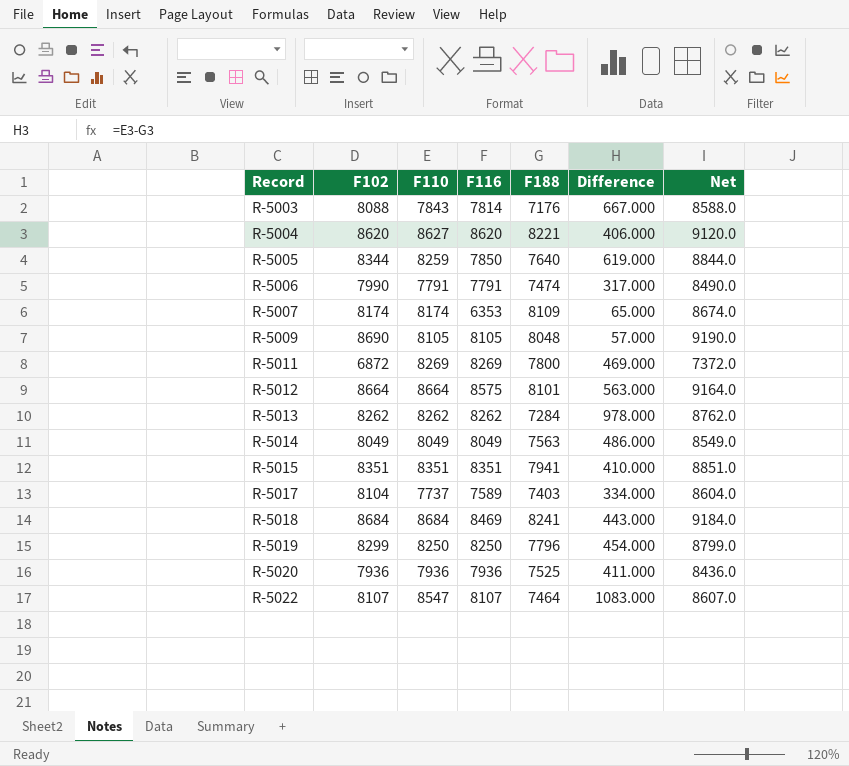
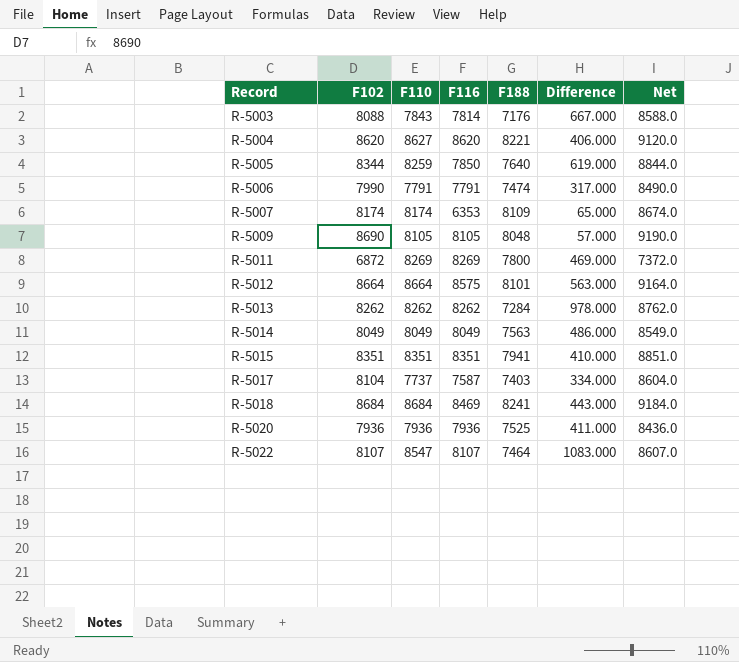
row R-5019: 8299 | 8250 | 8250 | 7796 | 454.000 | 8799.0 -> none
R-5017 | F116: 7589 -> 7587

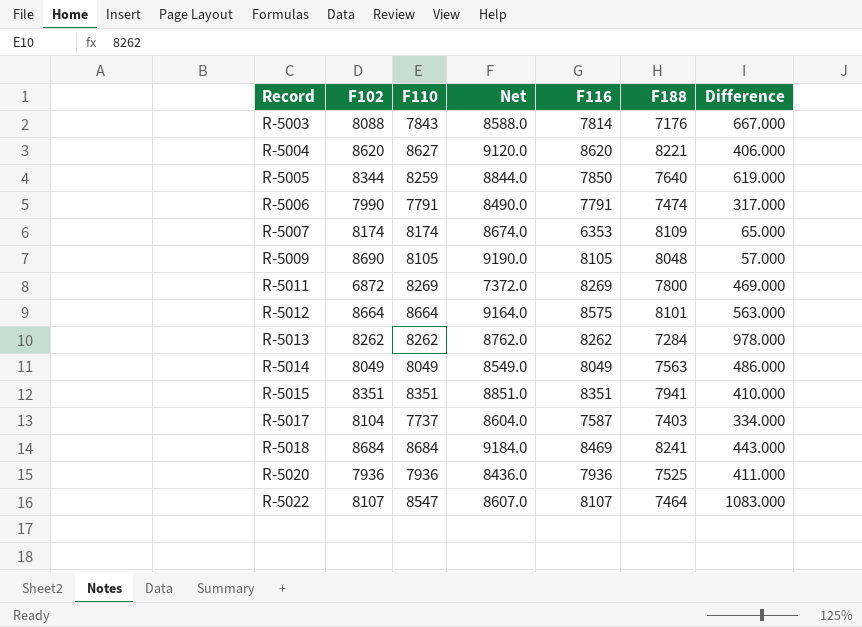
column Net | position: 7 -> 4

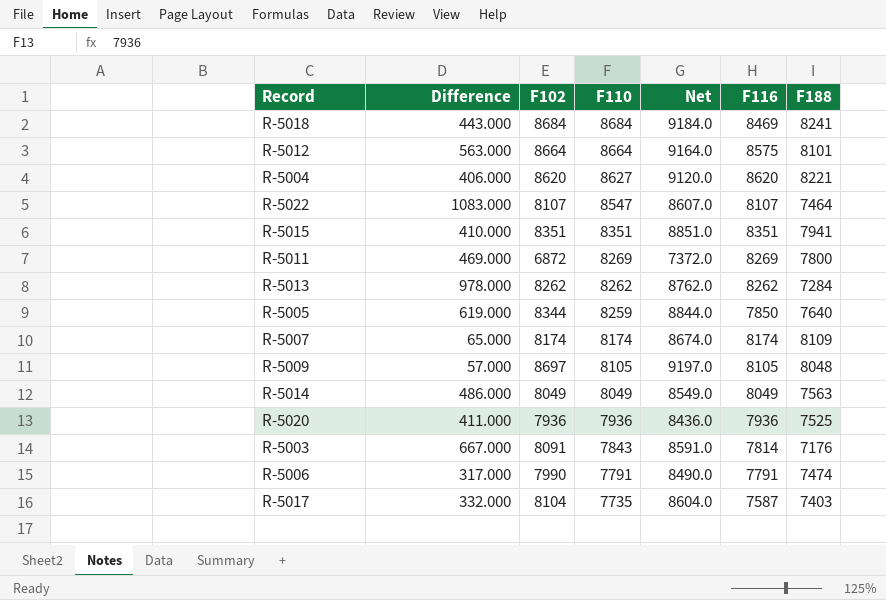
row order: Record ascending -> F110 descending
column Difference | position: 7 -> 2
R-5007 | F116: 6353 -> 8174
R-5009 | F102: 8690 -> 8697
R-5009 | Net: 9190.0 -> 9197.0
R-5003 | F102: 8088 -> 8091
R-5003 | Net: 8588.0 -> 8591.0
R-5017 | Difference: 334.000 -> 332.000
R-5017 | F110: 7737 -> 7735

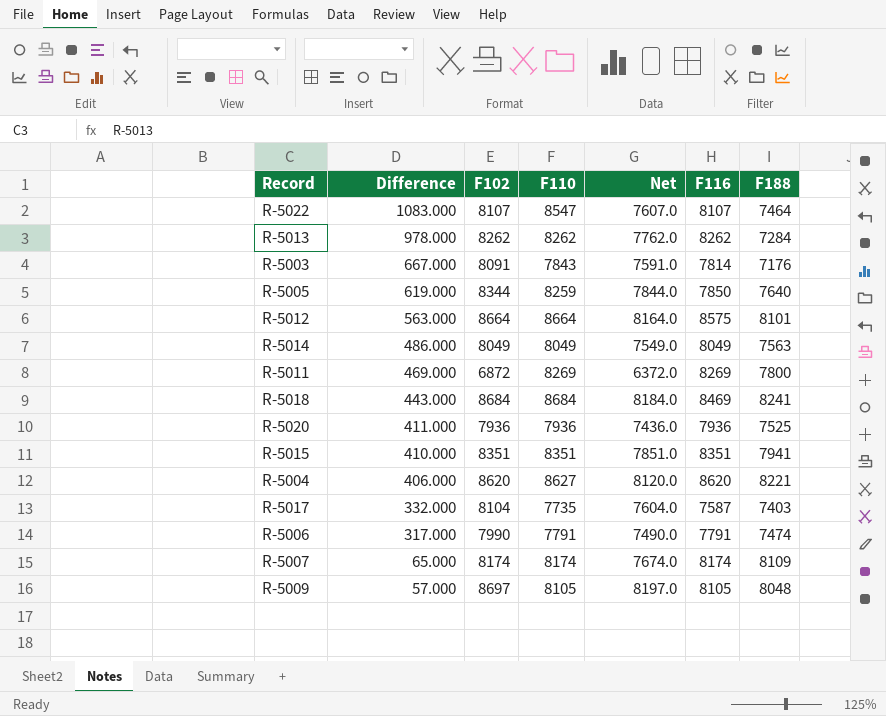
row order: F110 descending -> Difference descending
column Net | formula: [F102] + 500 -> [F102] - 500

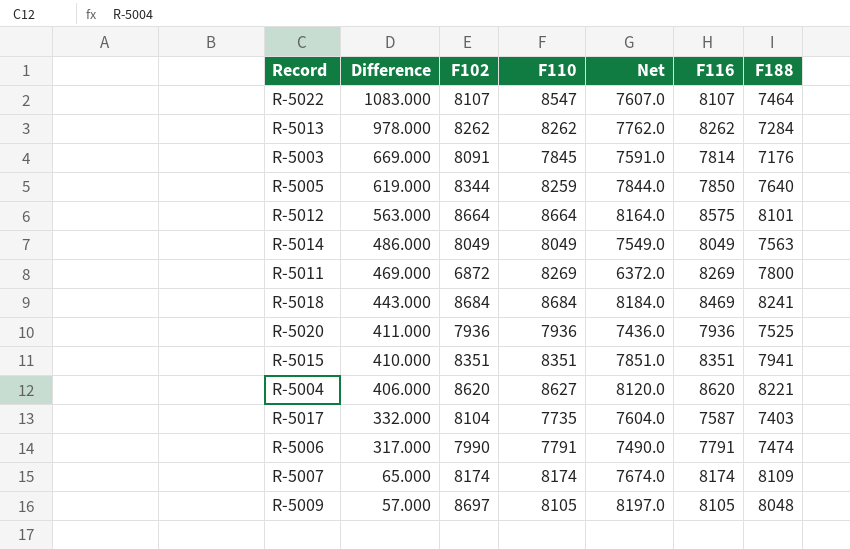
R-5003 | Difference: 667.000 -> 669.000
R-5003 | F110: 7843 -> 7845

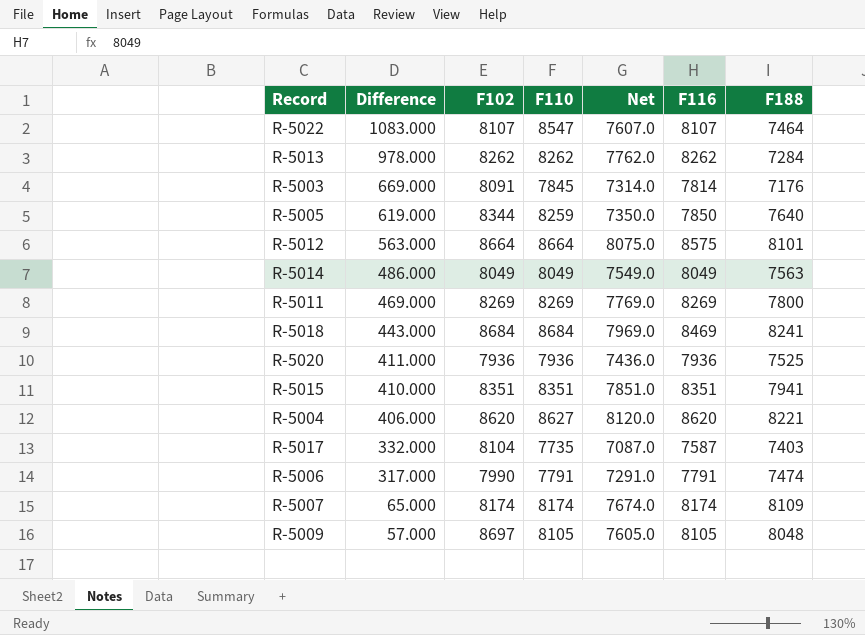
column Net | formula: [F102] - 500 -> [F116] - 500
R-5011 | F102: 6872 -> 8269

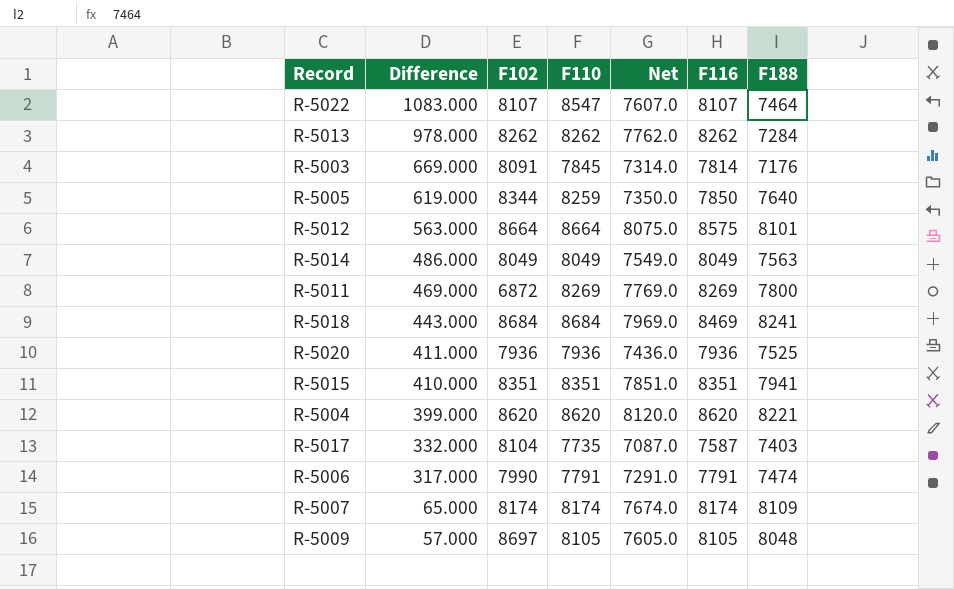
R-5011 | F102: 8269 -> 6872
R-5004 | Difference: 406.000 -> 399.000
R-5004 | F110: 8627 -> 8620

